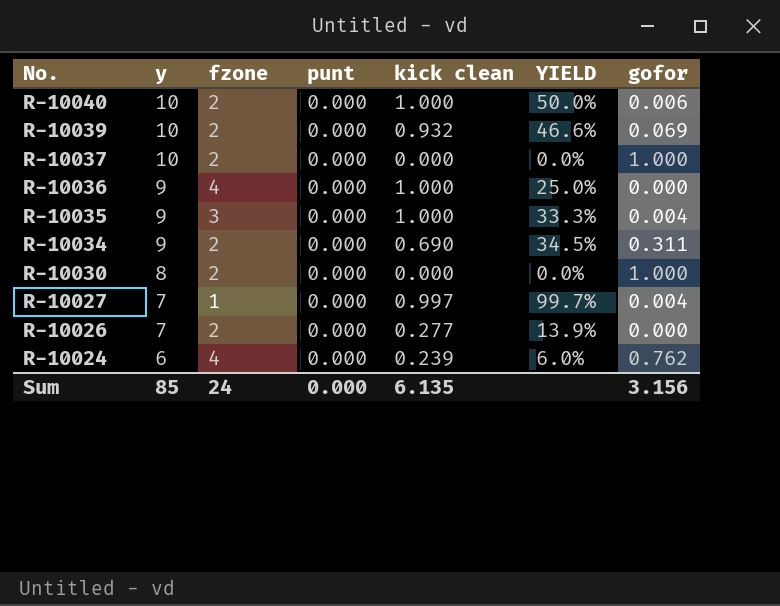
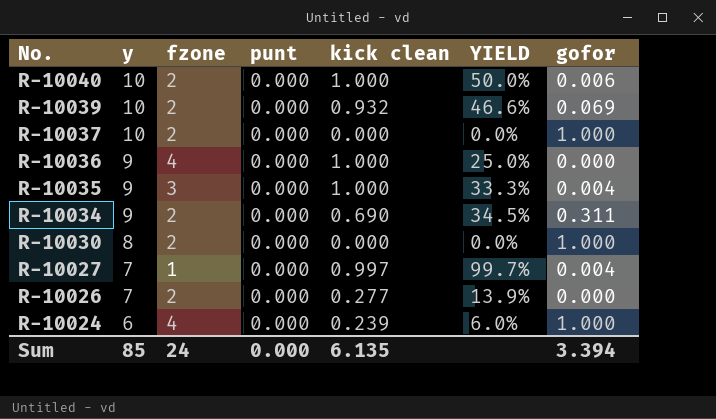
R-10024 | gofor: 0.762 -> 1.000
Sum | gofor: 3.156 -> 3.394

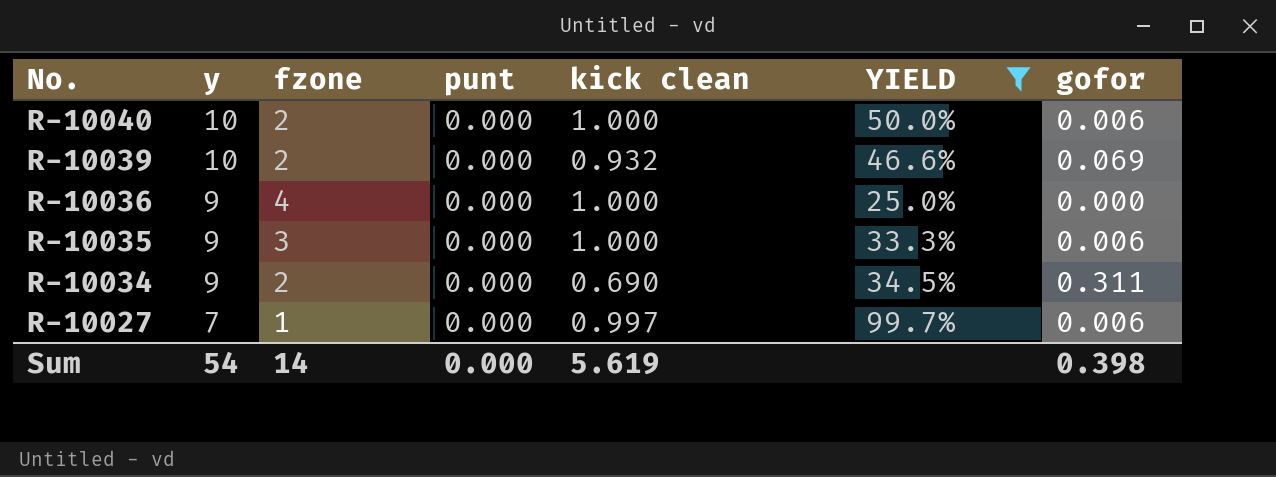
filter: none -> YIELD >= 25.0%
R-10035 | gofor: 0.004 -> 0.006
R-10027 | gofor: 0.004 -> 0.006
Sum | y: 85 -> 54
Sum | fzone: 24 -> 14
Sum | kick clean: 6.135 -> 5.619
Sum | gofor: 3.394 -> 0.398

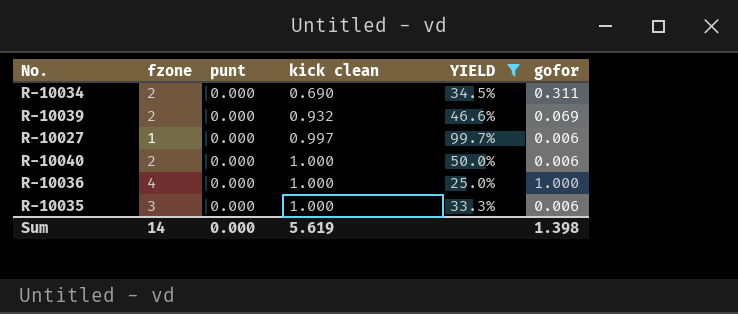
row order: No. descending -> kick clean ascending
column y | position: 2 -> none
R-10036 | gofor: 0.000 -> 1.000
Sum | gofor: 0.398 -> 1.398

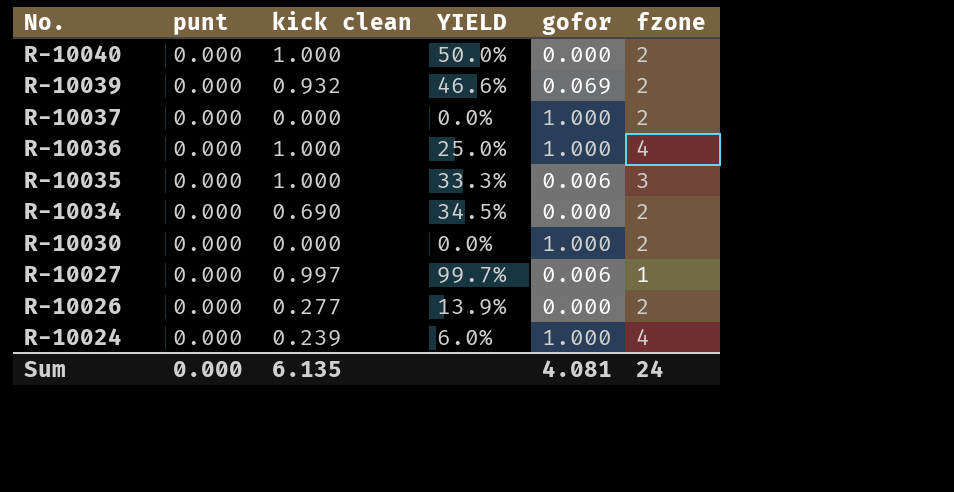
filter: YIELD >= 25.0% -> none
row order: kick clean ascending -> No. descending
column fzone | position: 2 -> 6
R-10040 | gofor: 0.006 -> 0.000
R-10034 | gofor: 0.311 -> 0.000
Sum | kick clean: 5.619 -> 6.135
Sum | gofor: 1.398 -> 4.081
Sum | fzone: 14 -> 24

